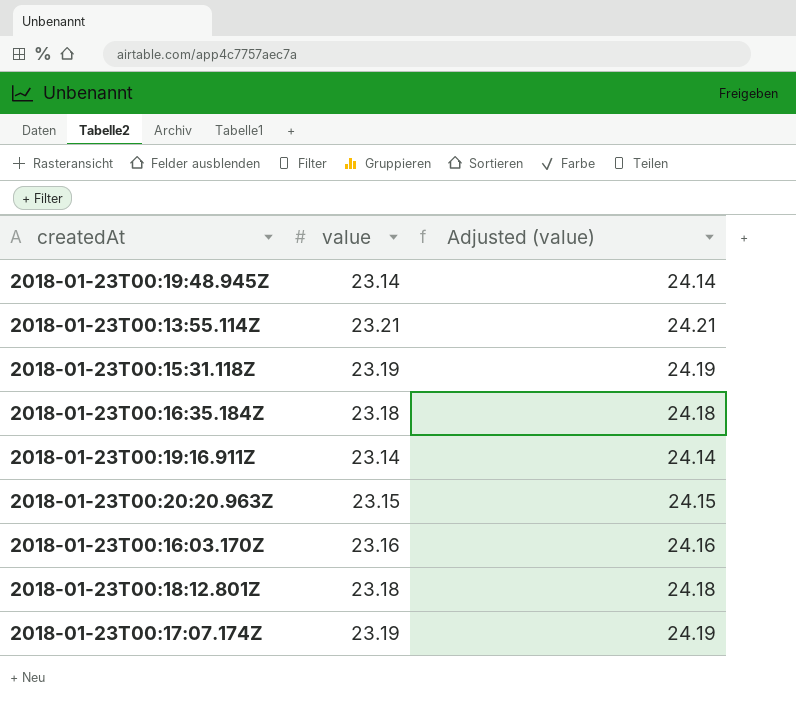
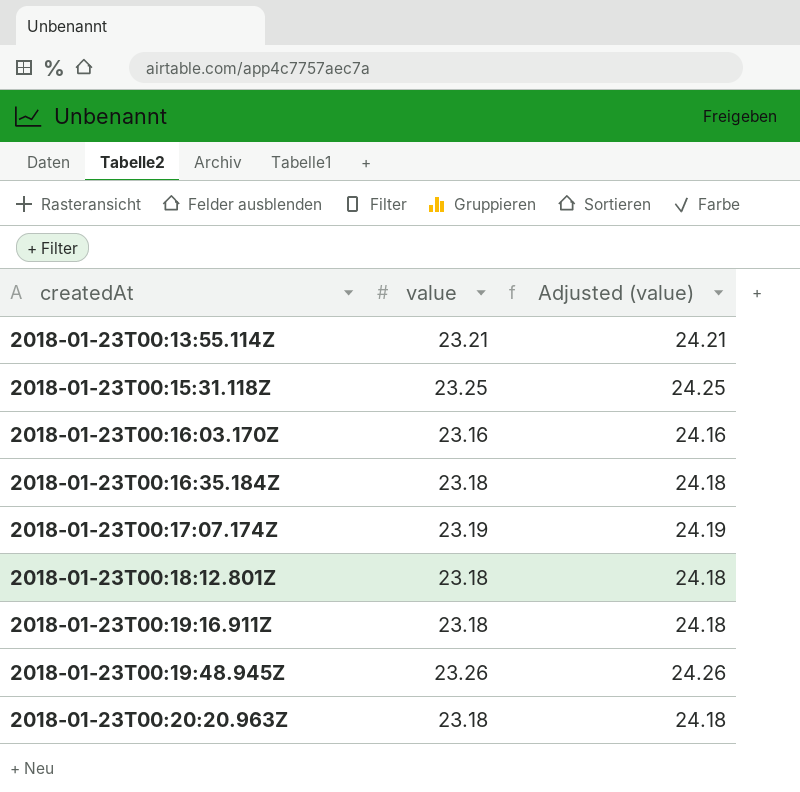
row order: none -> createdAt ascending
2018-01-23T00:15:31.118Z | value: 23.19 -> 23.25
2018-01-23T00:15:31.118Z | Adjusted (value): 24.19 -> 24.25
2018-01-23T00:19:16.911Z | value: 23.14 -> 23.18
2018-01-23T00:19:16.911Z | Adjusted (value): 24.14 -> 24.18
2018-01-23T00:19:48.945Z | value: 23.14 -> 23.26
2018-01-23T00:19:48.945Z | Adjusted (value): 24.14 -> 24.26
2018-01-23T00:20:20.963Z | value: 23.15 -> 23.18
2018-01-23T00:20:20.963Z | Adjusted (value): 24.15 -> 24.18

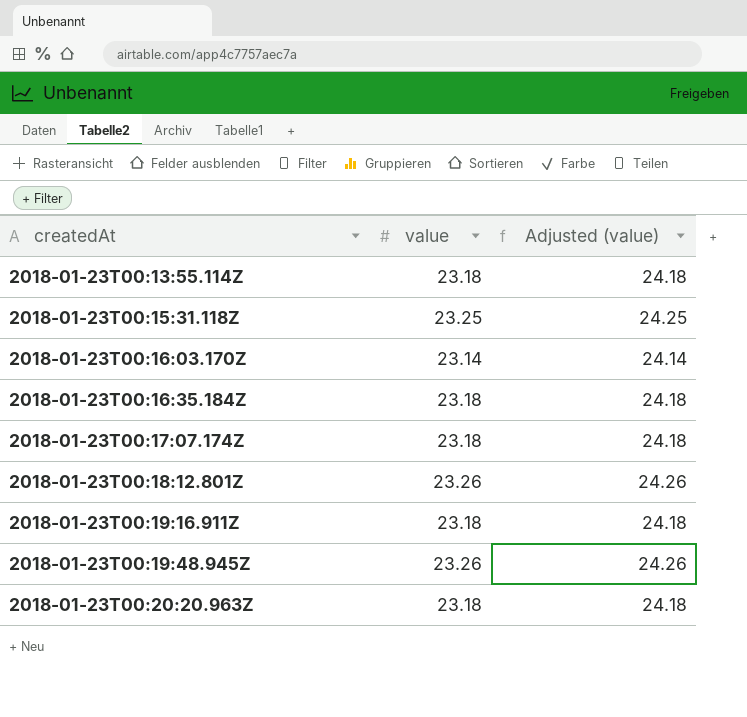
2018-01-23T00:13:55.114Z | value: 23.21 -> 23.18
2018-01-23T00:13:55.114Z | Adjusted (value): 24.21 -> 24.18
2018-01-23T00:16:03.170Z | value: 23.16 -> 23.14
2018-01-23T00:16:03.170Z | Adjusted (value): 24.16 -> 24.14
2018-01-23T00:17:07.174Z | value: 23.19 -> 23.18
2018-01-23T00:17:07.174Z | Adjusted (value): 24.19 -> 24.18
2018-01-23T00:18:12.801Z | value: 23.18 -> 23.26
2018-01-23T00:18:12.801Z | Adjusted (value): 24.18 -> 24.26

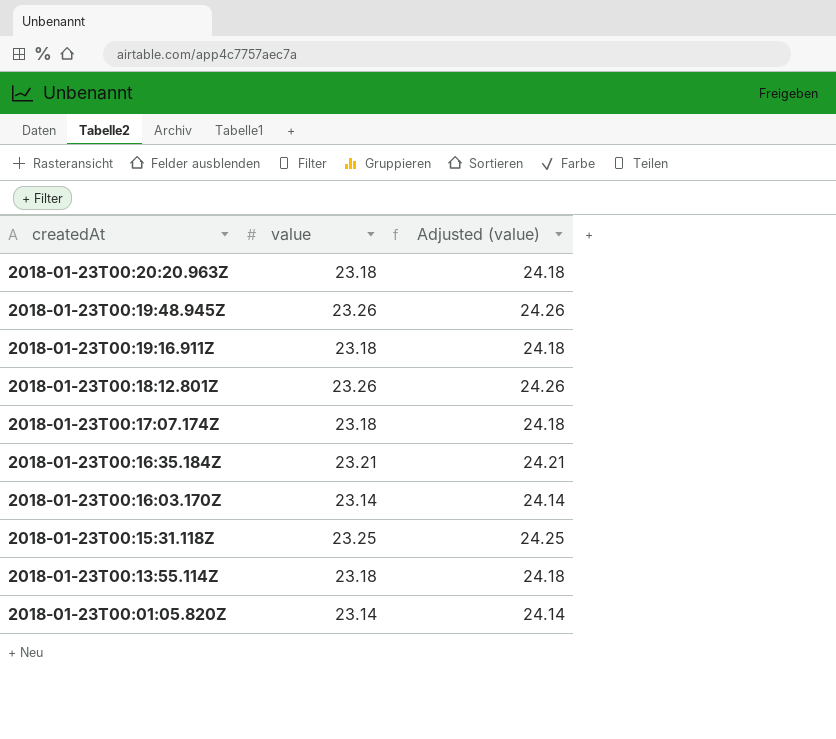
row order: createdAt ascending -> createdAt descending
2018-01-23T00:16:35.184Z | value: 23.18 -> 23.21
2018-01-23T00:16:35.184Z | Adjusted (value): 24.18 -> 24.21
row 2018-01-23T00:01:05.820Z: none -> 23.14 | 24.14

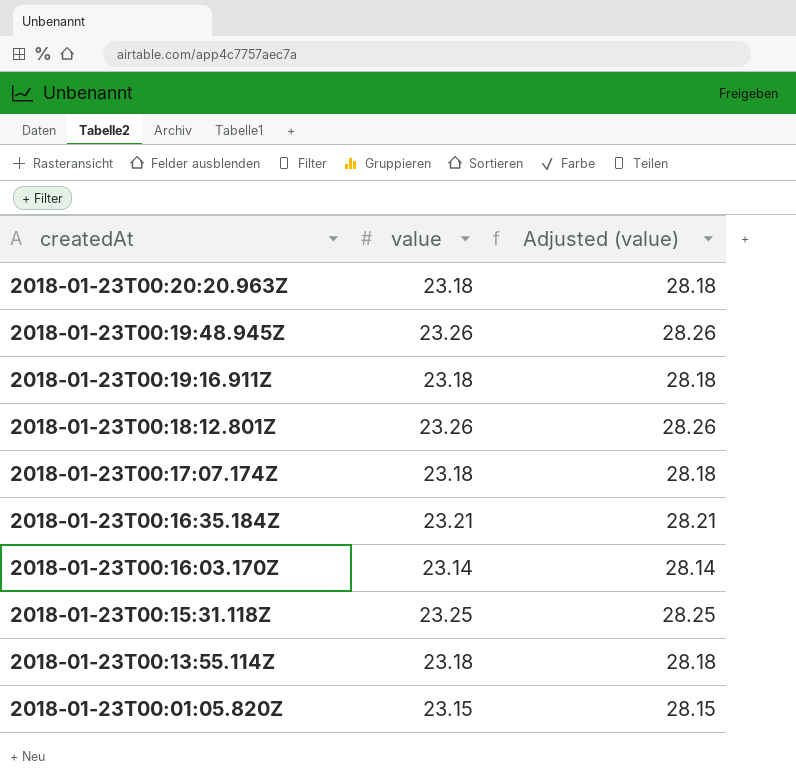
column Adjusted (value) | formula: [value] + 1 -> [value] + 5
2018-01-23T00:01:05.820Z | value: 23.14 -> 23.15

